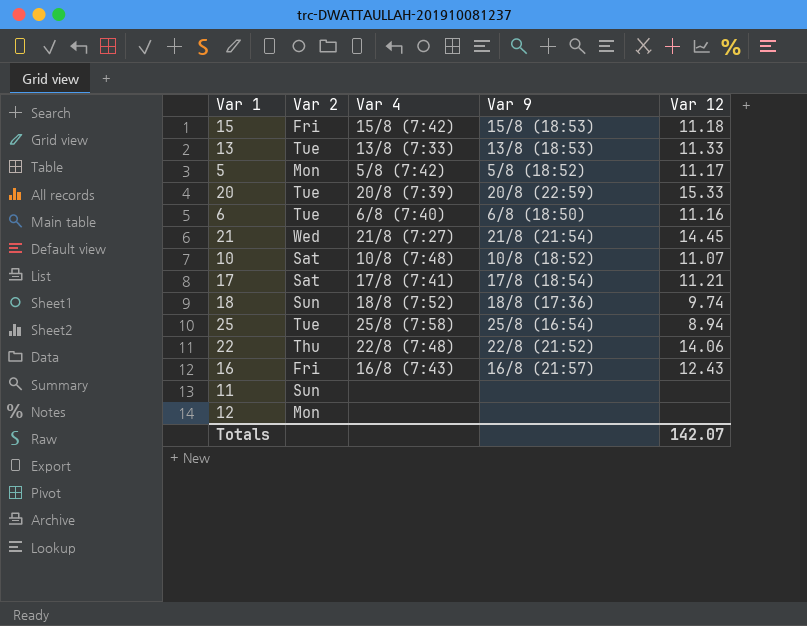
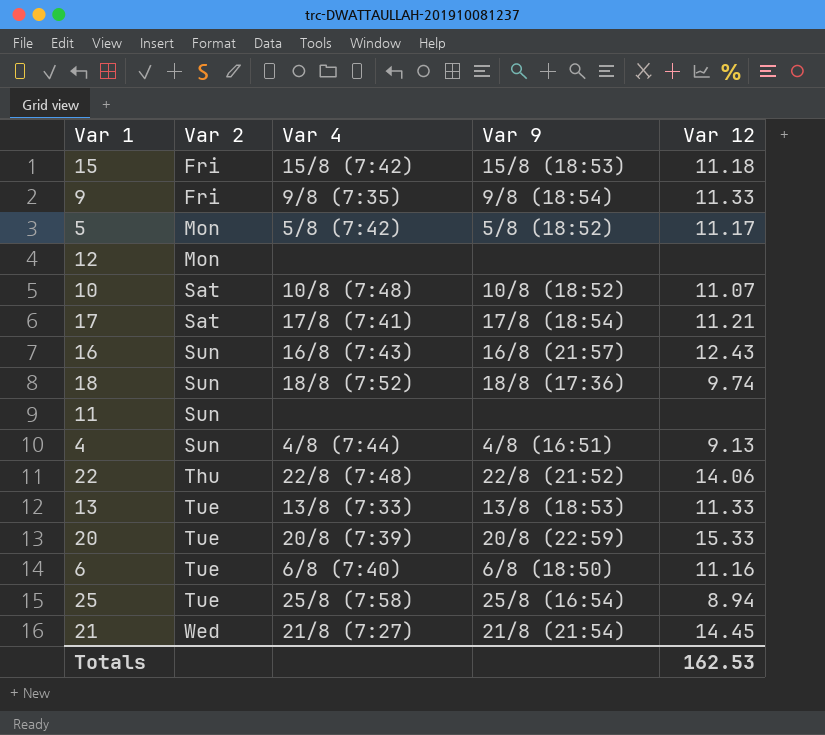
row order: none -> Var 2 ascending
row 9: none -> Fri | 9/8 (7:35) | 9/8 (18:54) | 11.33
16 | Var 2: Fri -> Sun
row 4: none -> Sun | 4/8 (7:44) | 4/8 (16:51) | 9.13
Totals | Var 12: 142.07 -> 162.53

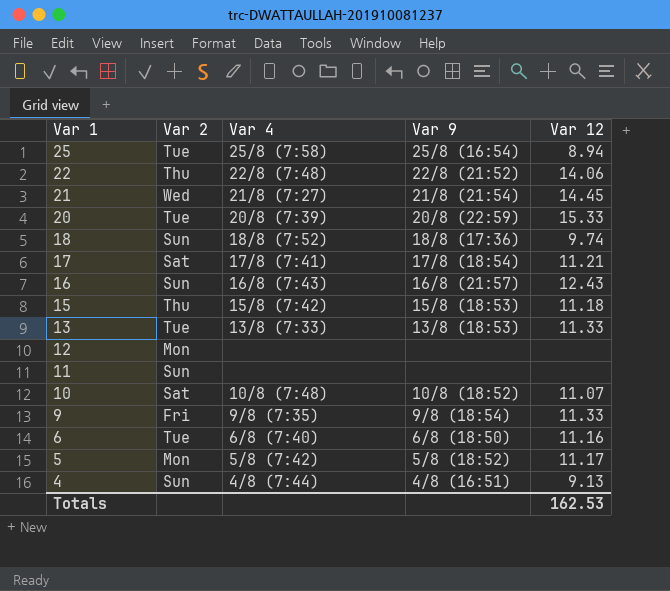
row order: Var 2 ascending -> Var 1 descending
15 | Var 2: Fri -> Thu

